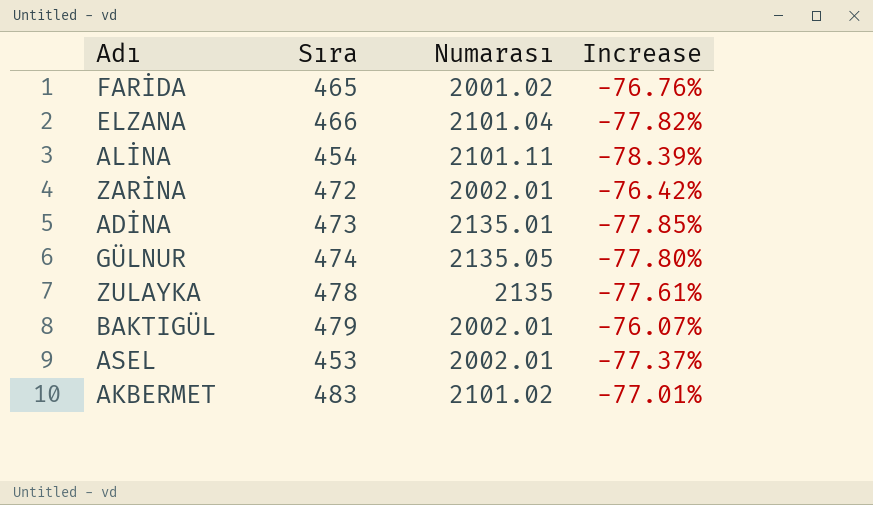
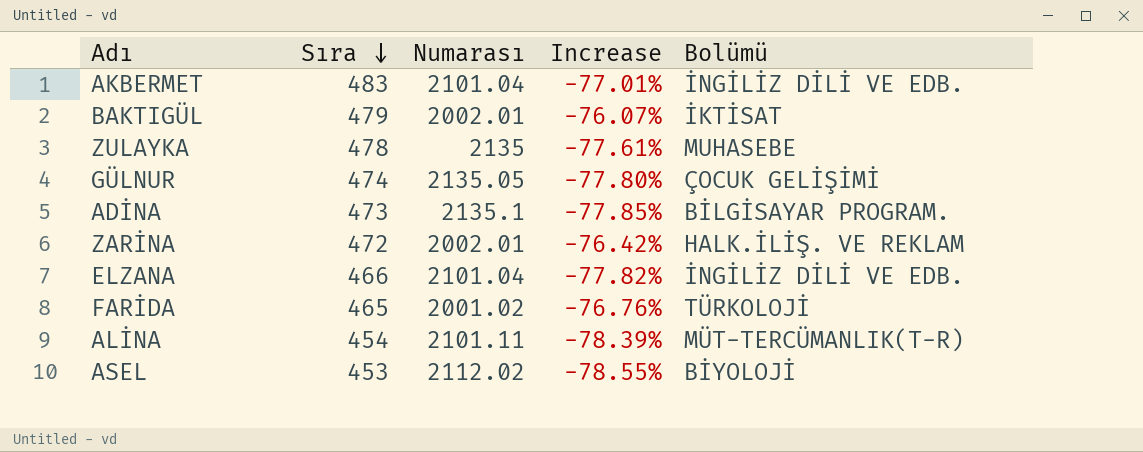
row order: none -> Sıra descending
column Bolümü | position: none -> 5
AKBERMET | Numarası: 2101.02 -> 2101.04
ADİNA | Numarası: 2135.01 -> 2135.1
ASEL | Numarası: 2002.01 -> 2112.02
ASEL | Increase: -77.37% -> -78.55%

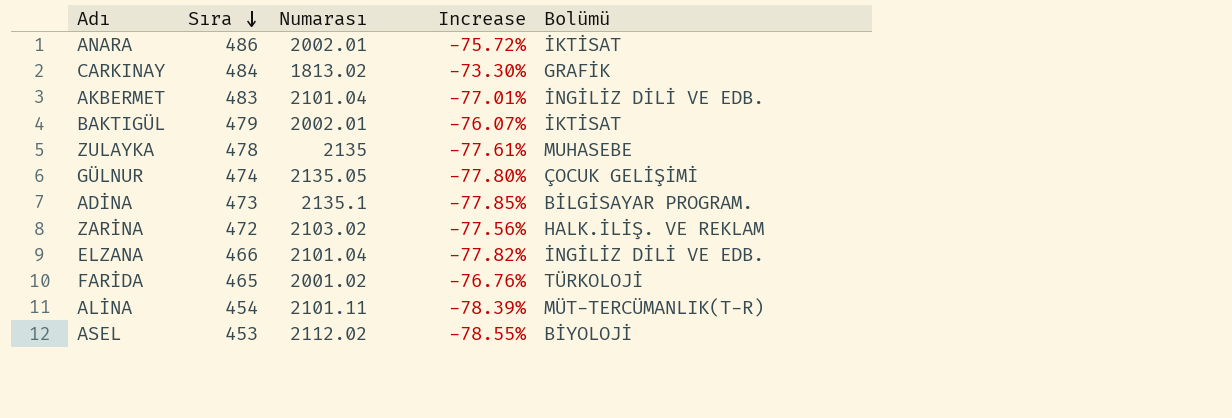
row ANARA: none -> 486 | 2002.01 | -75.72% | İKTİSAT
row CARKINAY: none -> 484 | 1813.02 | -73.30% | GRAFİK
ZARİNA | Numarası: 2002.01 -> 2103.02
ZARİNA | Increase: -76.42% -> -77.56%

